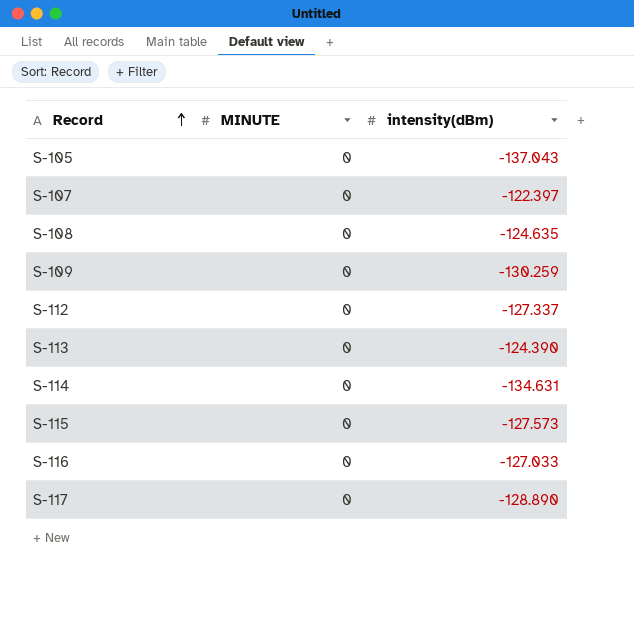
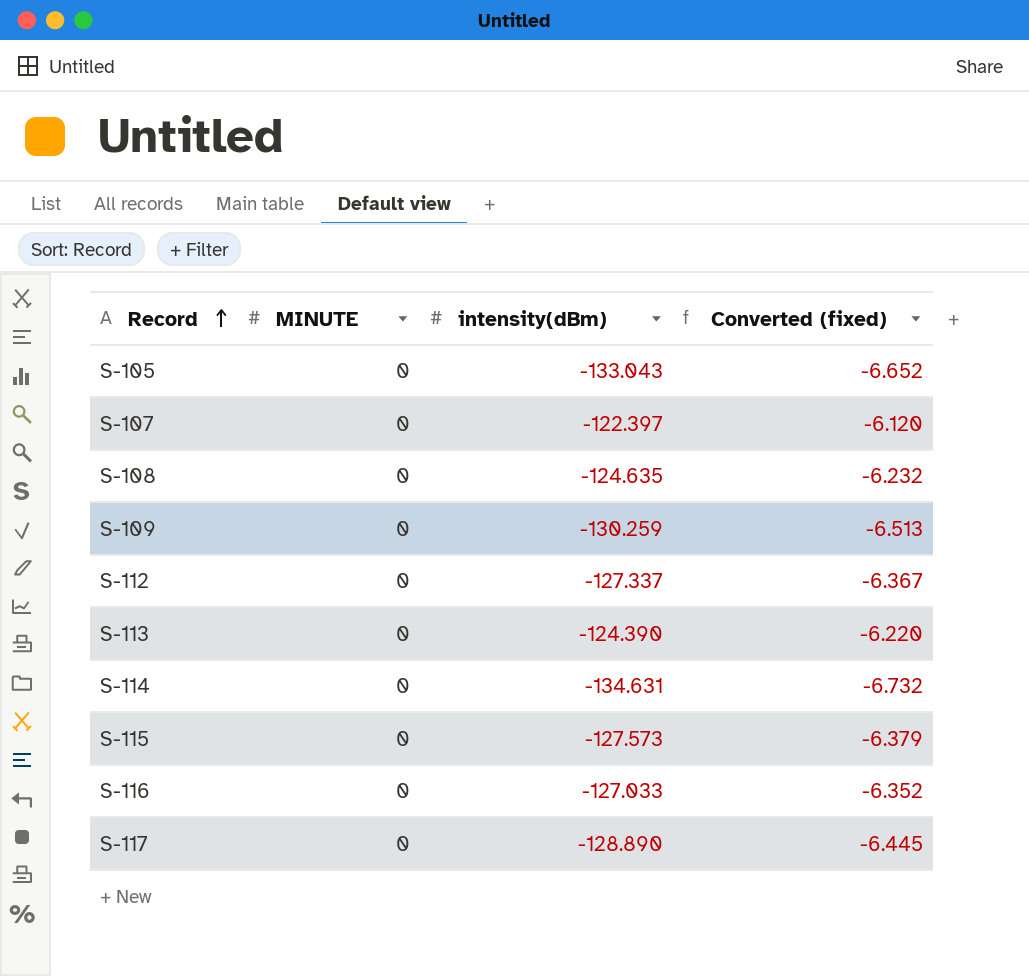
column Converted (fixed) | formula: none -> [intensity(dBm)] * 0.05
S-105 | intensity(dBm): -137.043 -> -133.043

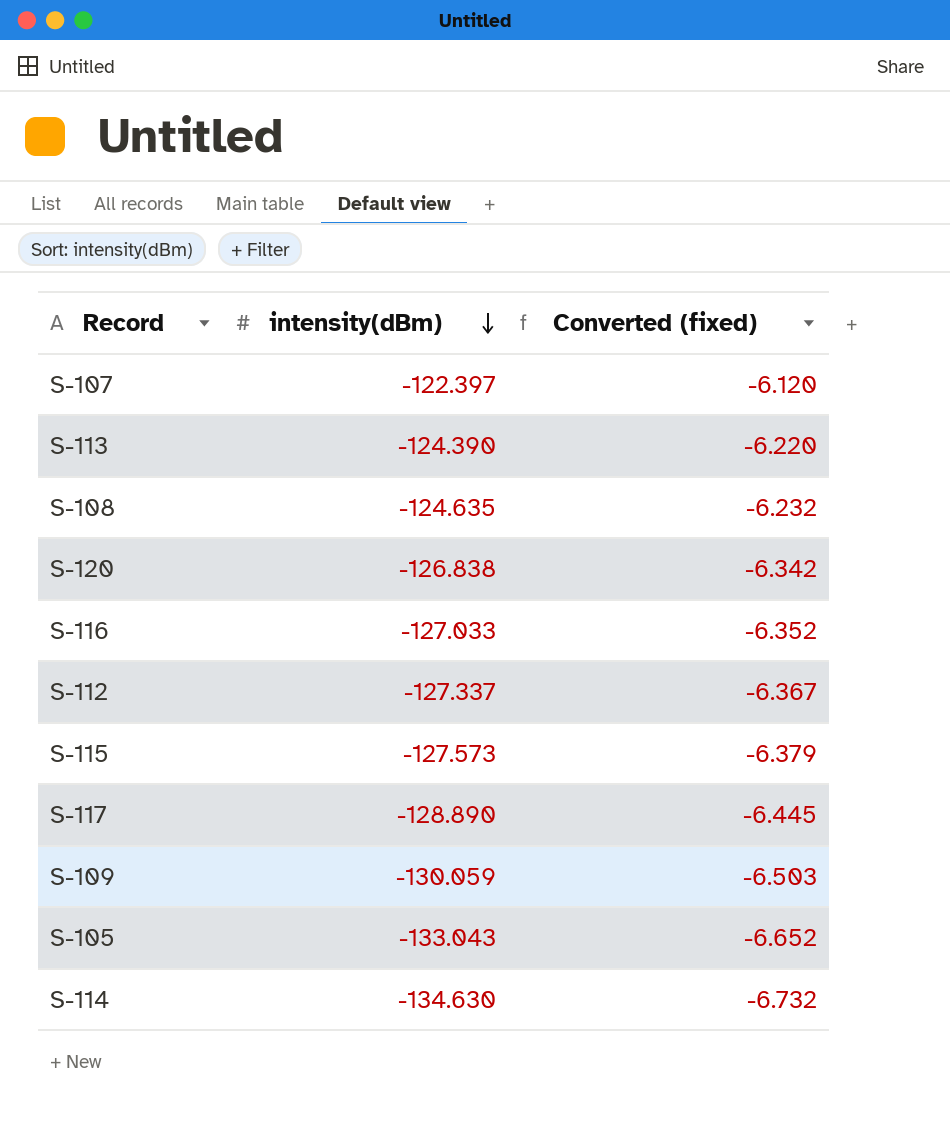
row order: Record ascending -> intensity(dBm) descending
column MINUTE | position: 2 -> none
row S-120: none -> -126.838 | -6.342
S-109 | intensity(dBm): -130.259 -> -130.059
S-109 | Converted (fixed): -6.513 -> -6.503
S-114 | intensity(dBm): -134.631 -> -134.630

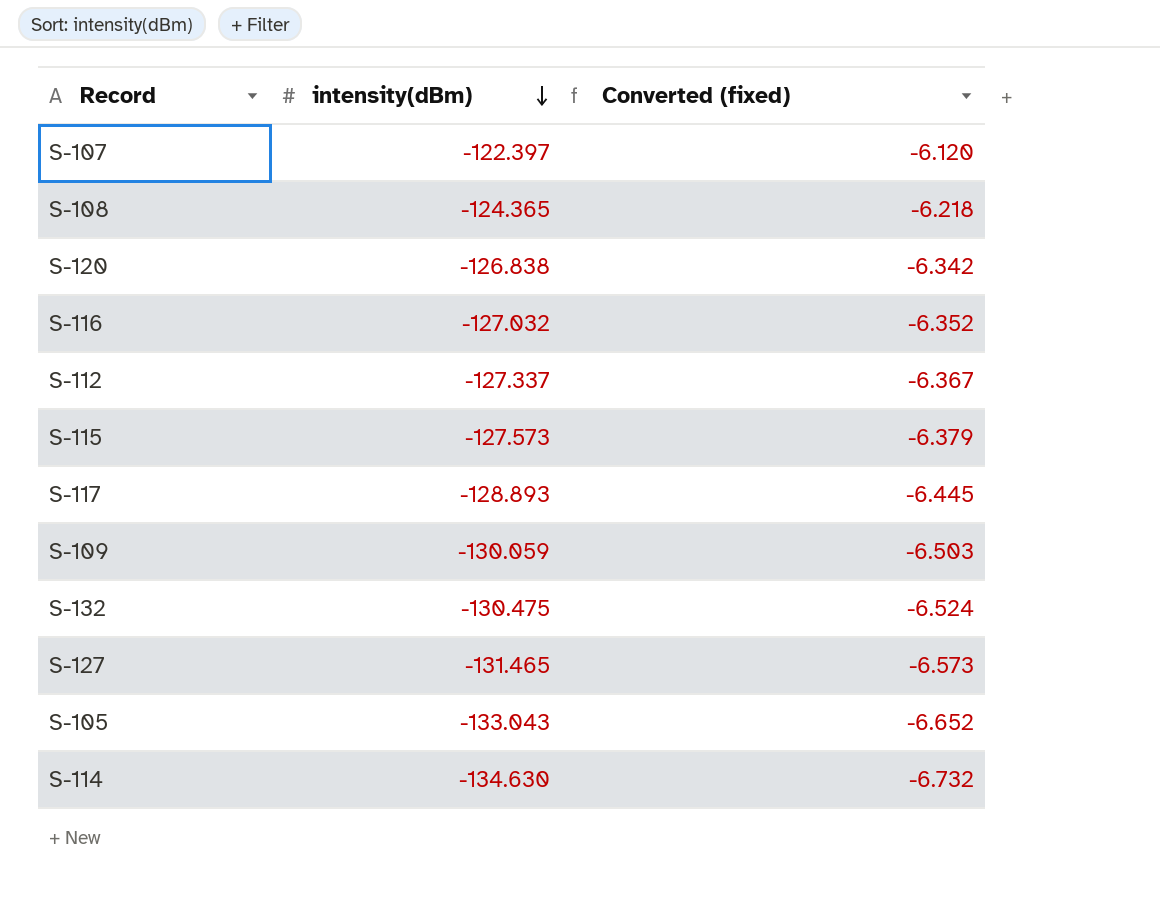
row S-113: -124.390 | -6.220 -> none
S-108 | intensity(dBm): -124.635 -> -124.365
S-108 | Converted (fixed): -6.232 -> -6.218
S-116 | intensity(dBm): -127.033 -> -127.032
S-117 | intensity(dBm): -128.890 -> -128.893
row S-132: none -> -130.475 | -6.524
row S-127: none -> -131.465 | -6.573

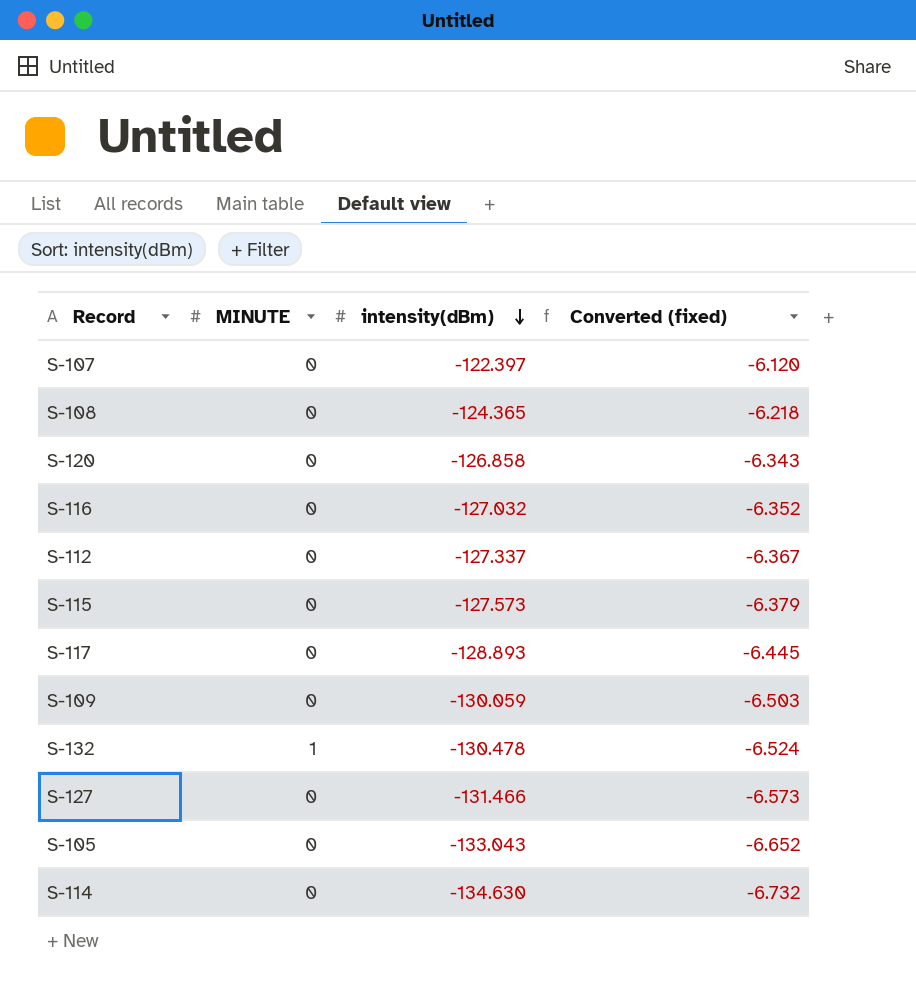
column MINUTE | position: none -> 2
S-120 | intensity(dBm): -126.838 -> -126.858
S-120 | Converted (fixed): -6.342 -> -6.343
S-132 | intensity(dBm): -130.475 -> -130.478
S-127 | intensity(dBm): -131.465 -> -131.466

